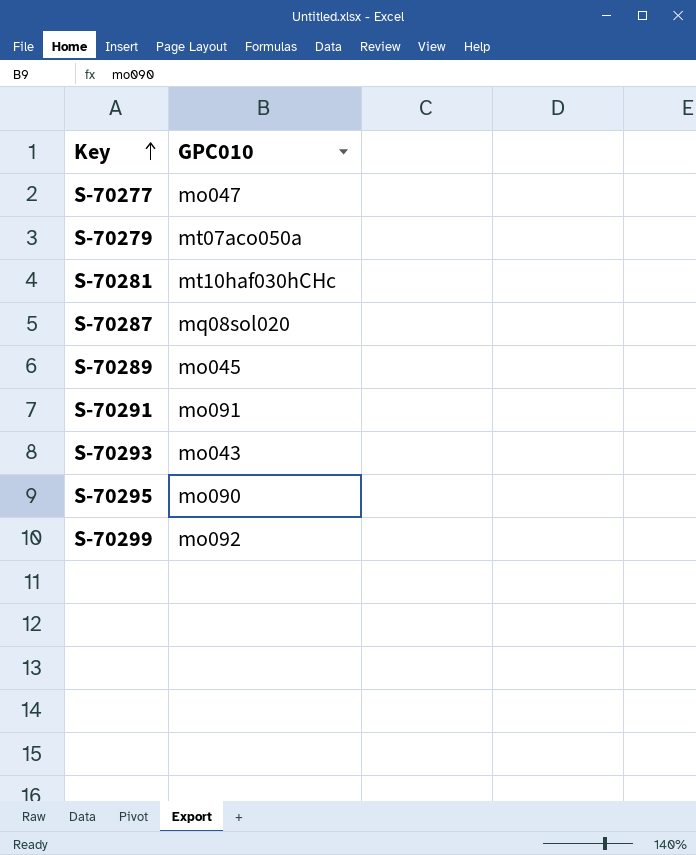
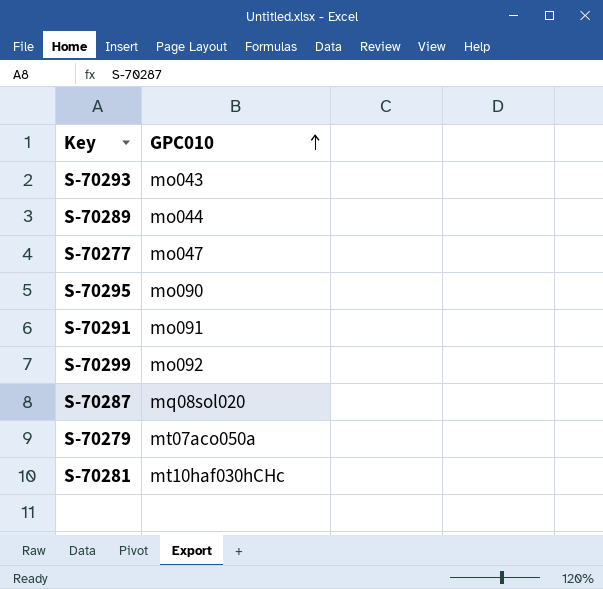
row order: Key ascending -> GPC010 ascending
S-70289 | GPC010: mo045 -> mo044

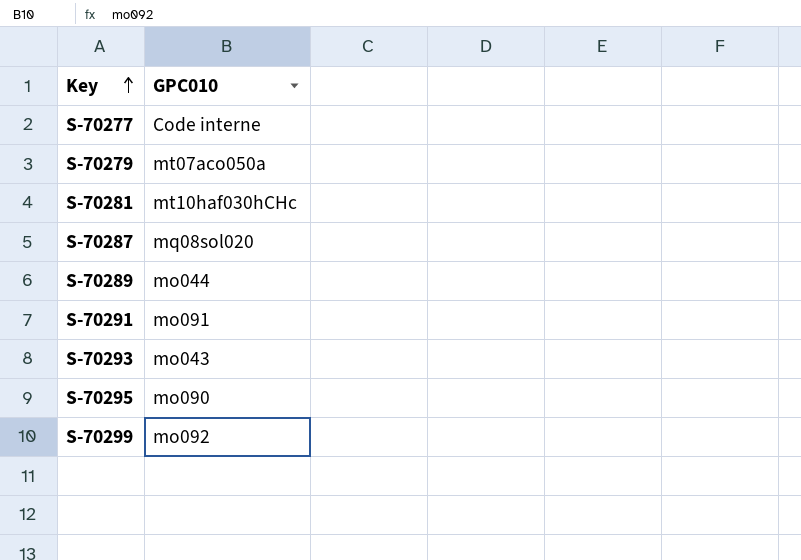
row order: GPC010 ascending -> Key ascending
S-70277 | GPC010: mo047 -> Code interne

